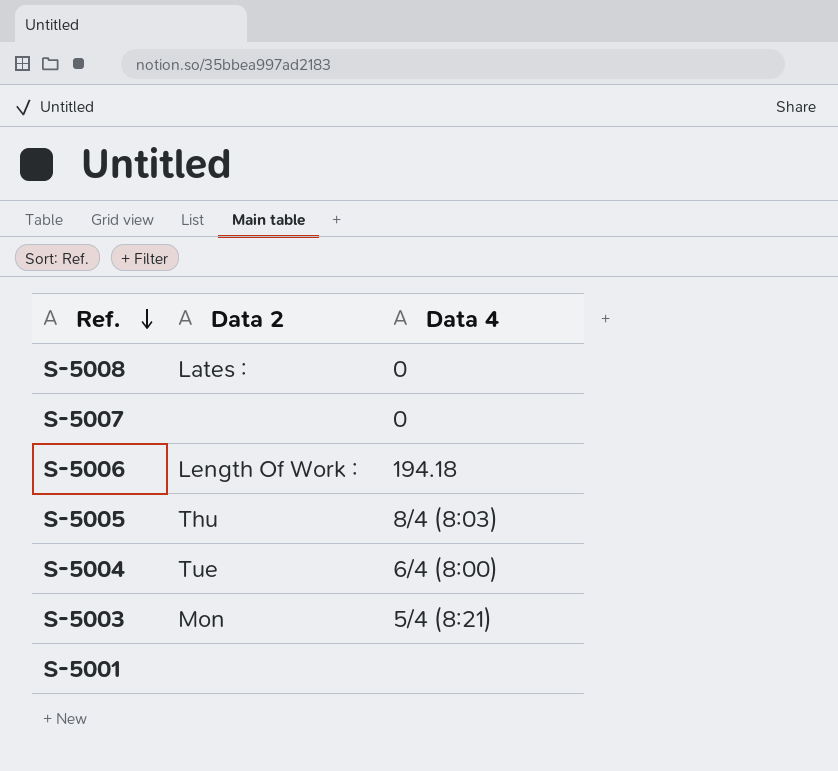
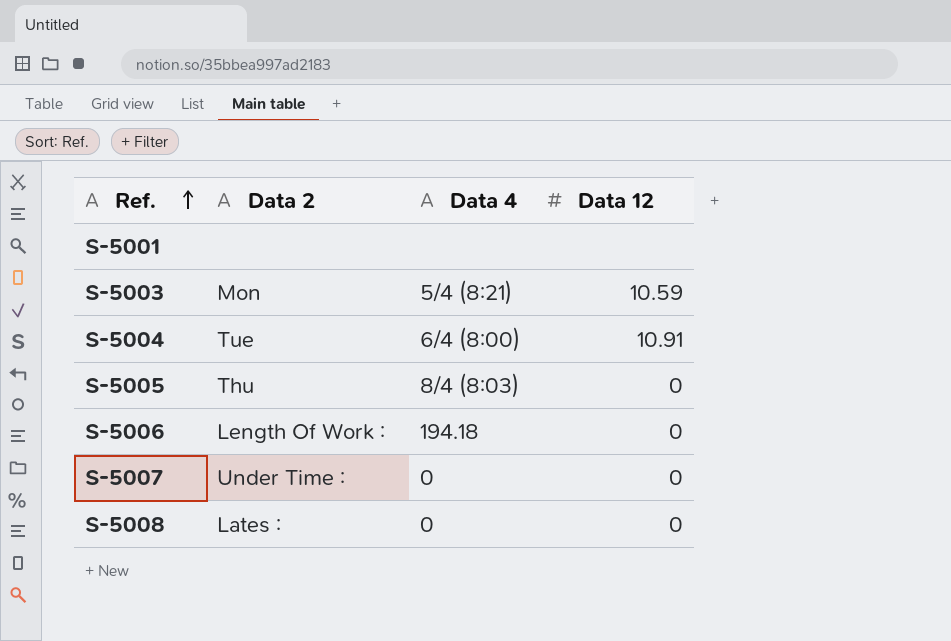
row order: Ref. descending -> Ref. ascending
column Data 12 | position: none -> 4
S-5007 | Data 2: none -> Under Time :

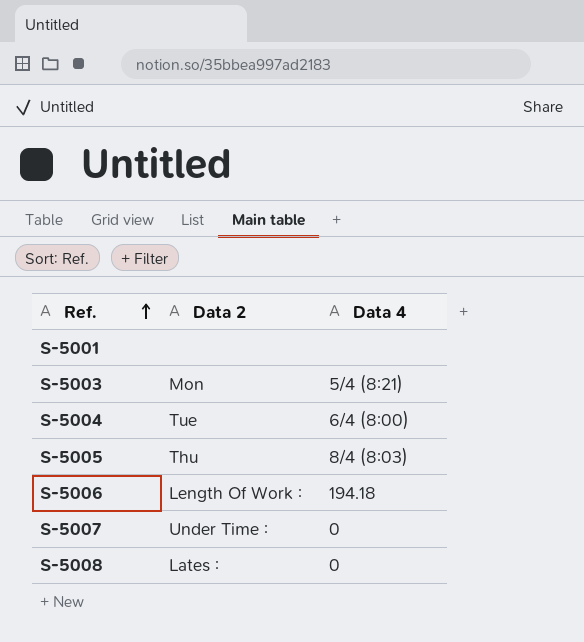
column Data 12 | position: 4 -> none

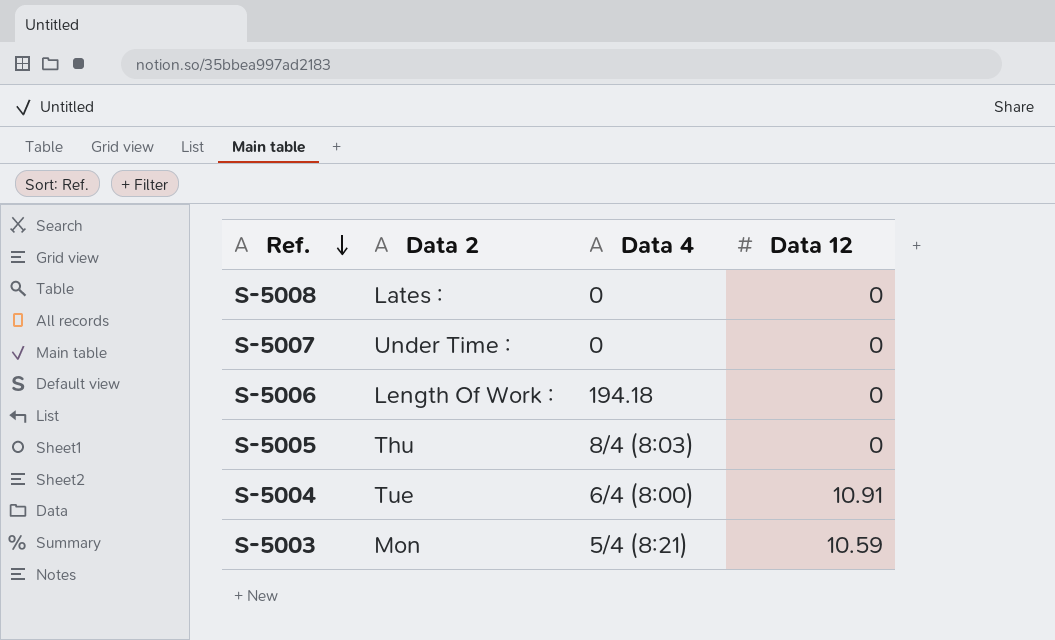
row order: Ref. ascending -> Ref. descending
column Data 12 | position: none -> 4
row S-5001: none | none -> none

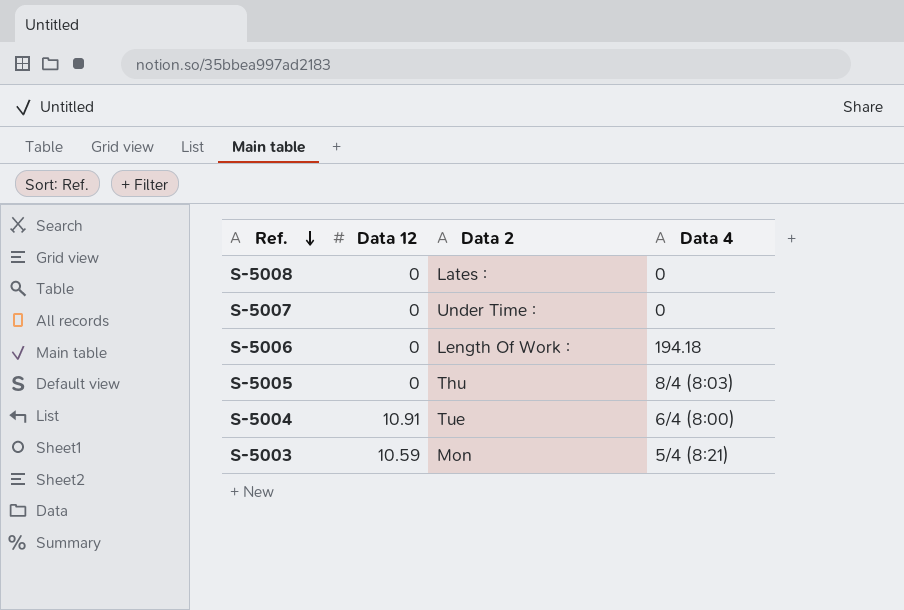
column Data 12 | position: 4 -> 2

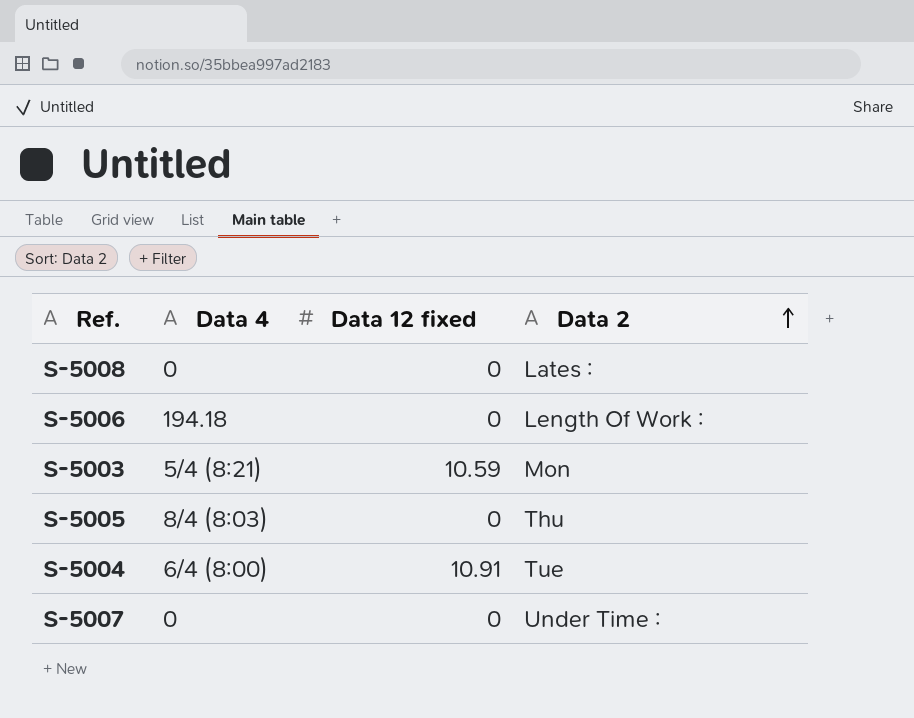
row order: Ref. descending -> Data 2 ascending
column Data 4 | position: 4 -> 2
column name: Data 12 -> Data 12 fixed

